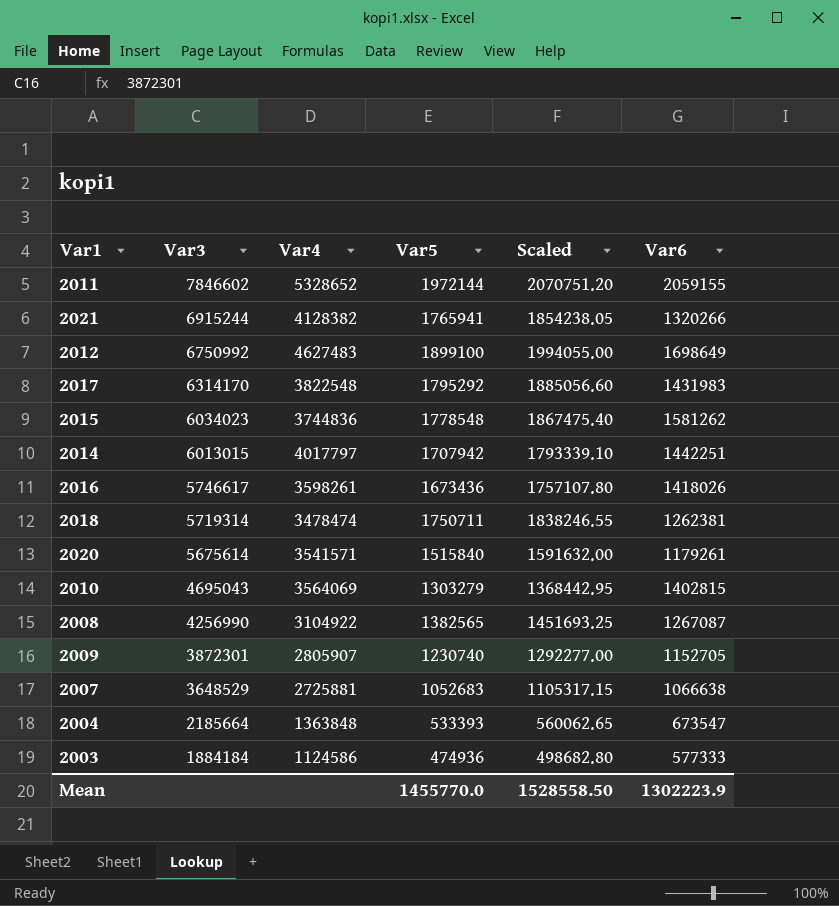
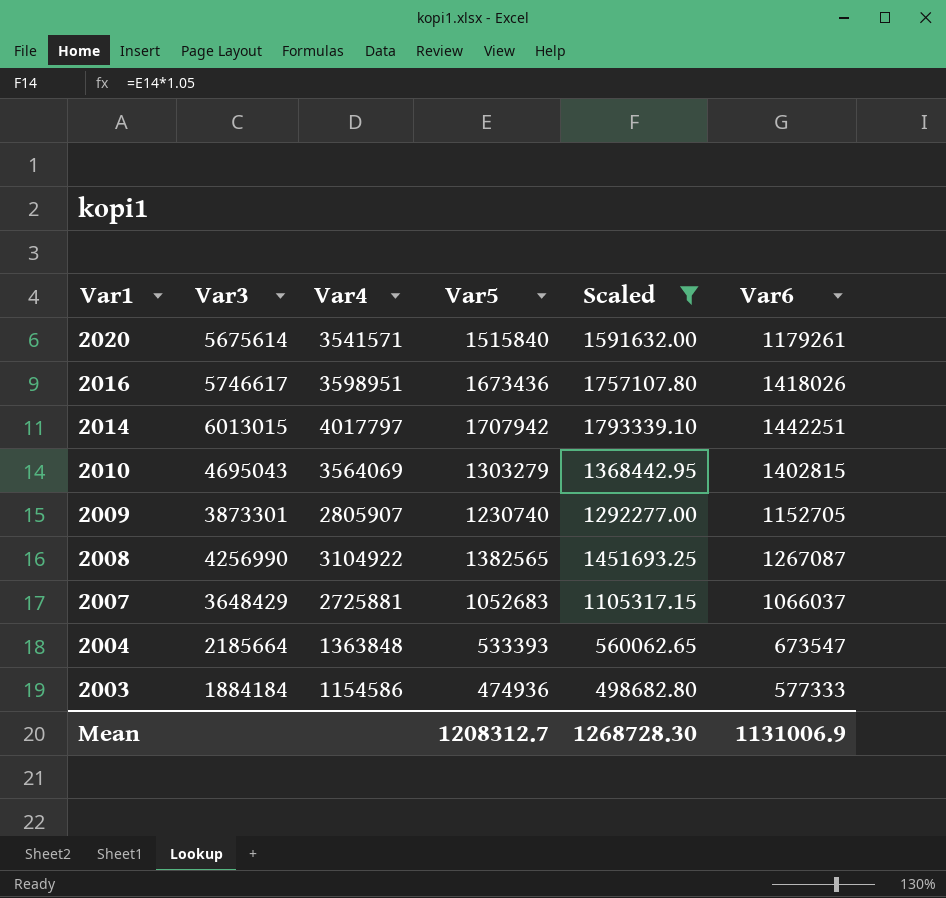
filter: none -> Scaled <= 1793339.10
row order: Var3 descending -> Var1 descending
2016 | Var4: 3598261 -> 3598951
2009 | Var3: 3872301 -> 3873301
2007 | Var3: 3648529 -> 3648429
2007 | Var6: 1066638 -> 1066037
2003 | Var4: 1124586 -> 1154586
Mean | Var5: 1455770.0 -> 1208312.7
Mean | Scaled: 1528558.50 -> 1268728.30
Mean | Var6: 1302223.9 -> 1131006.9

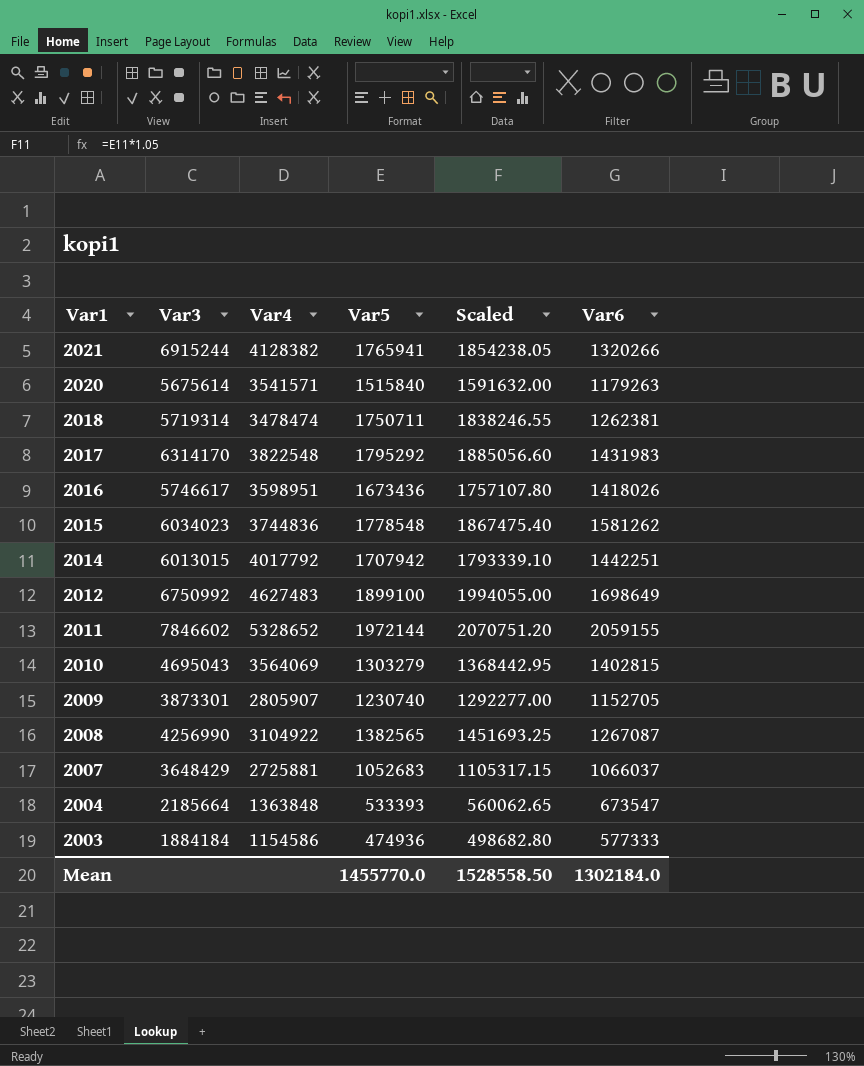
filter: Scaled <= 1793339.10 -> none
2020 | Var6: 1179261 -> 1179263
2014 | Var4: 4017797 -> 4017792
Mean | Var5: 1208312.7 -> 1455770.0
Mean | Scaled: 1268728.30 -> 1528558.50
Mean | Var6: 1131006.9 -> 1302184.0

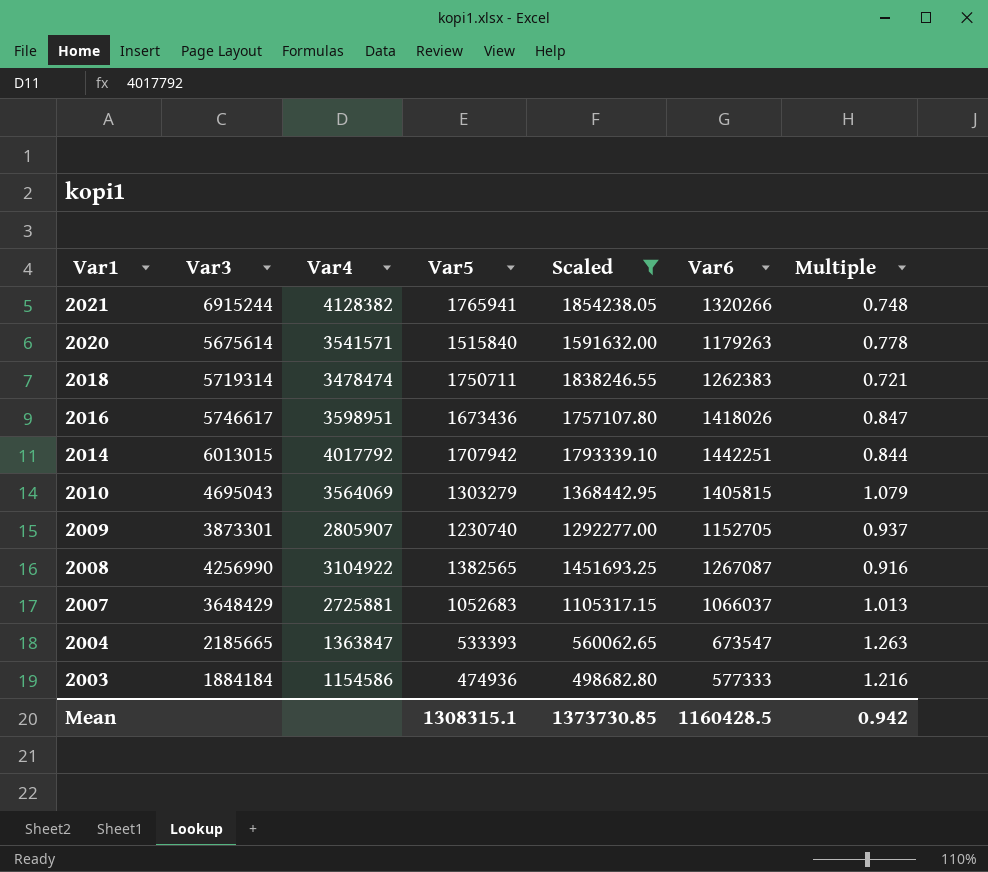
filter: none -> Scaled <= 1854238.05
column Multiple | formula: none -> [Var6] / [Var5]
2018 | Var6: 1262381 -> 1262383
2010 | Var6: 1402815 -> 1405815
2004 | Var3: 2185664 -> 2185665
2004 | Var4: 1363848 -> 1363847
Mean | Var5: 1455770.0 -> 1308315.1
Mean | Scaled: 1528558.50 -> 1373730.85
Mean | Var6: 1302184.0 -> 1160428.5

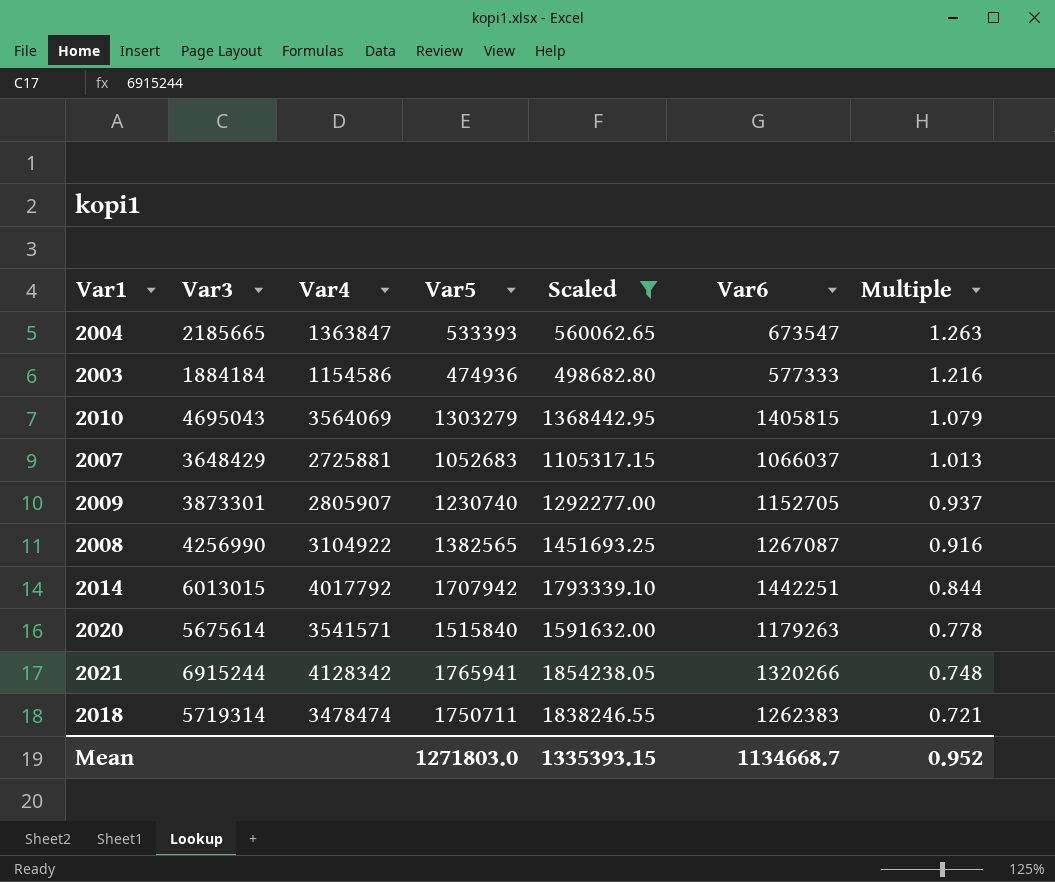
row order: Var1 descending -> Multiple descending
row 2016: 5746617 | 3598951 | 1673436 | 1757107.80 | 1418026 | 0.847 -> none
2021 | Var4: 4128382 -> 4128342
Mean | Var5: 1308315.1 -> 1271803.0
Mean | Scaled: 1373730.85 -> 1335393.15
Mean | Var6: 1160428.5 -> 1134668.7
Mean | Multiple: 0.942 -> 0.952

